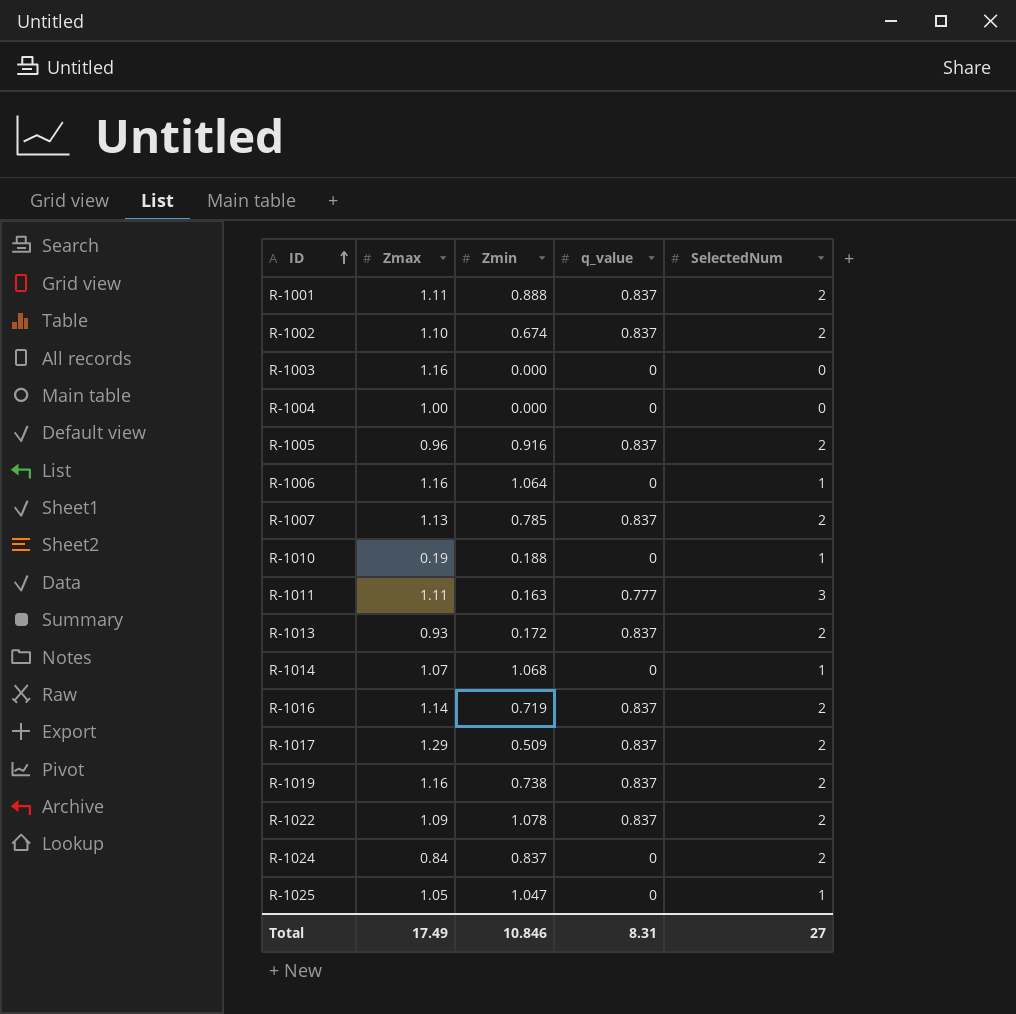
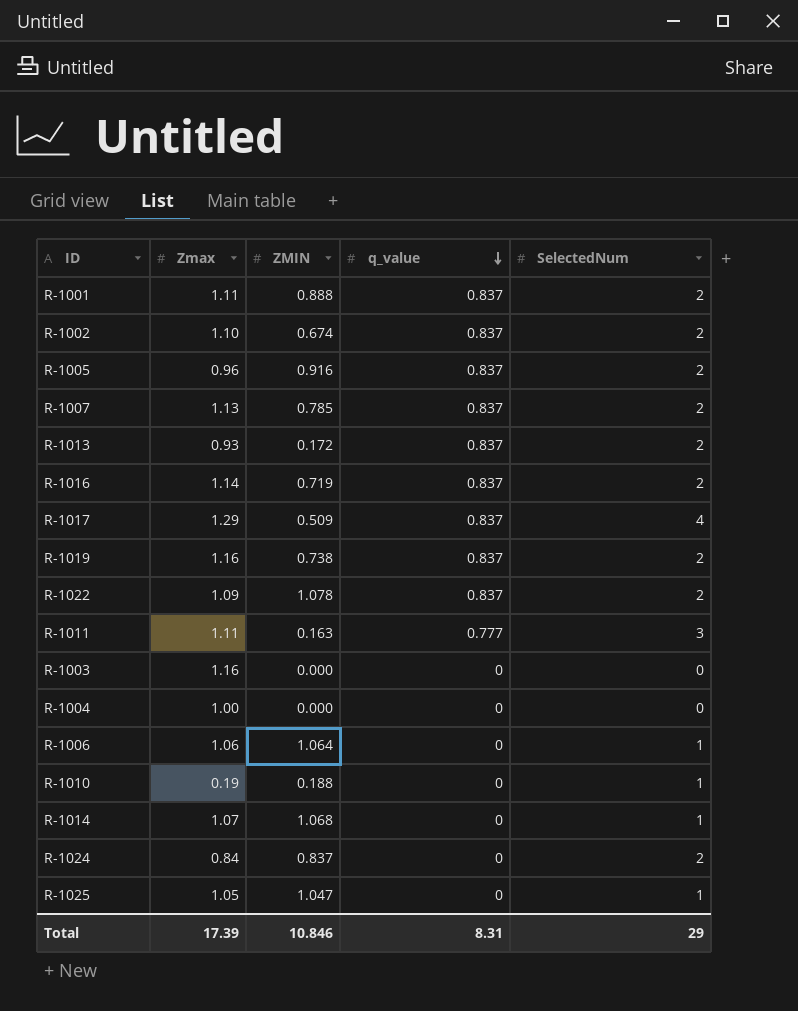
row order: ID ascending -> q_value descending
column name: Zmin -> ZMIN
R-1017 | SelectedNum: 2 -> 4
R-1006 | Zmax: 1.16 -> 1.06
Total | Zmax: 17.49 -> 17.39
Total | SelectedNum: 27 -> 29

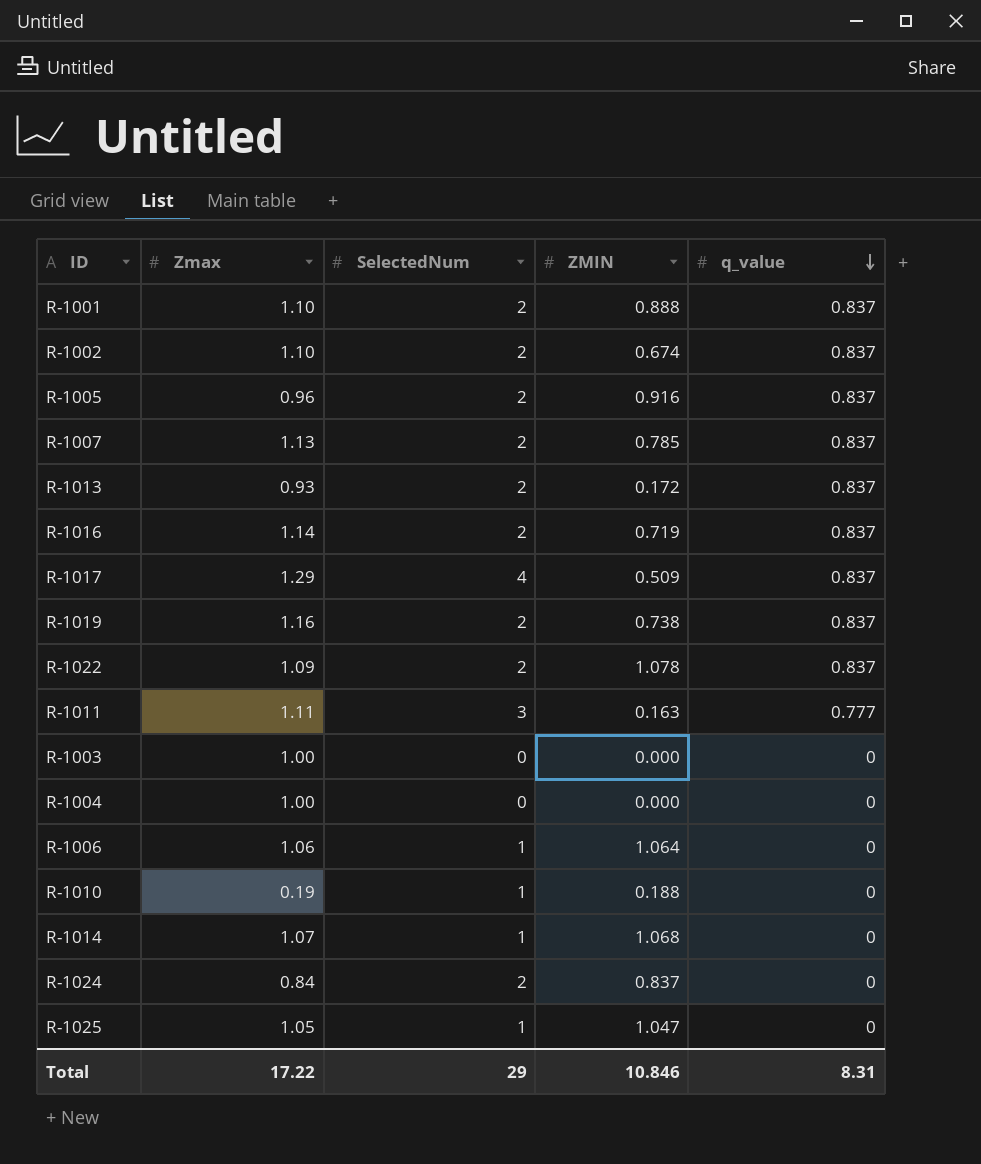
column SelectedNum | position: 5 -> 3
R-1001 | Zmax: 1.11 -> 1.10
R-1003 | Zmax: 1.16 -> 1.00
Total | Zmax: 17.39 -> 17.22

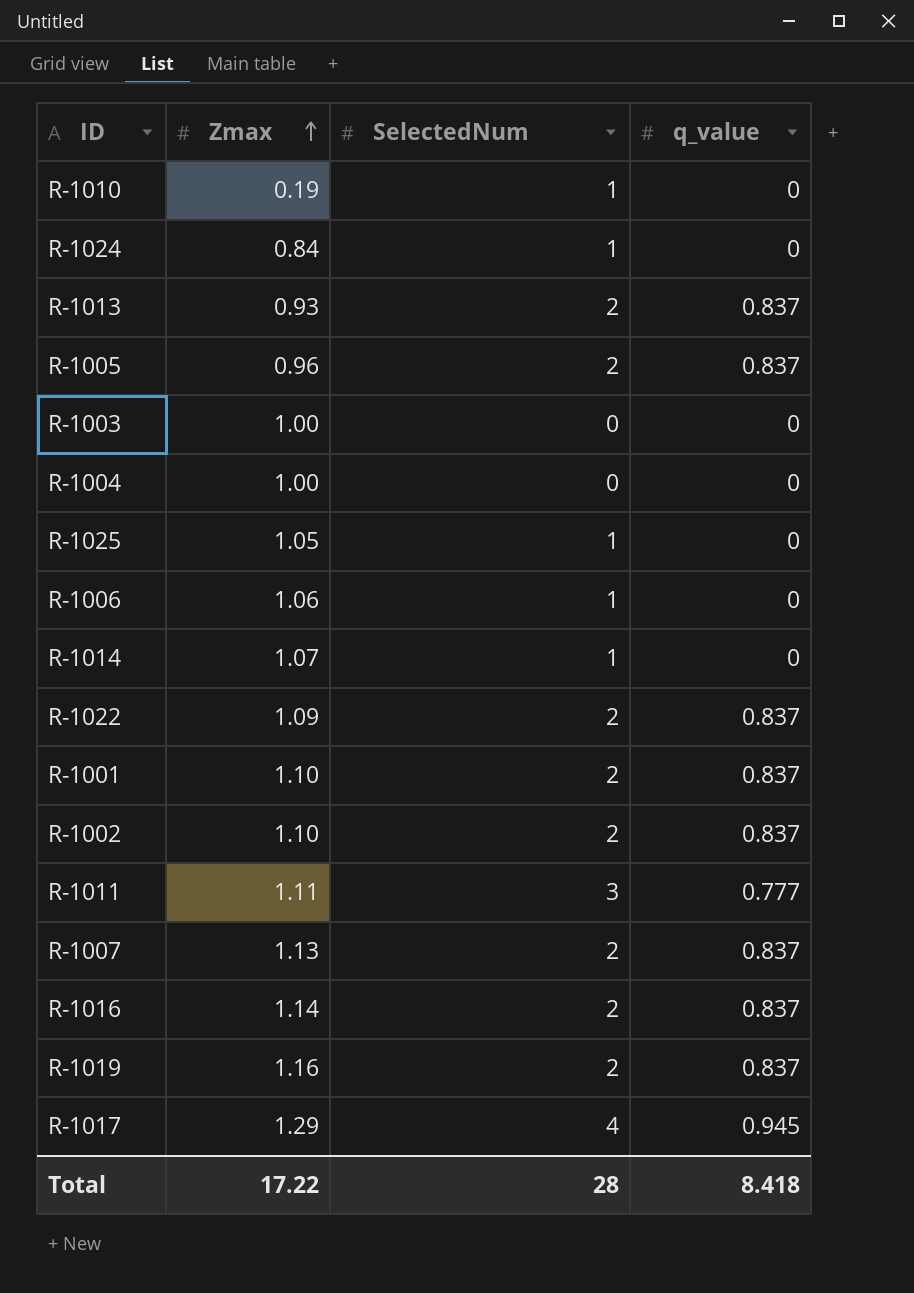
row order: q_value descending -> Zmax ascending
column ZMIN | position: 4 -> none
R-1024 | SelectedNum: 2 -> 1
R-1017 | q_value: 0.837 -> 0.945
Total | SelectedNum: 29 -> 28
Total | q_value: 8.31 -> 8.418

